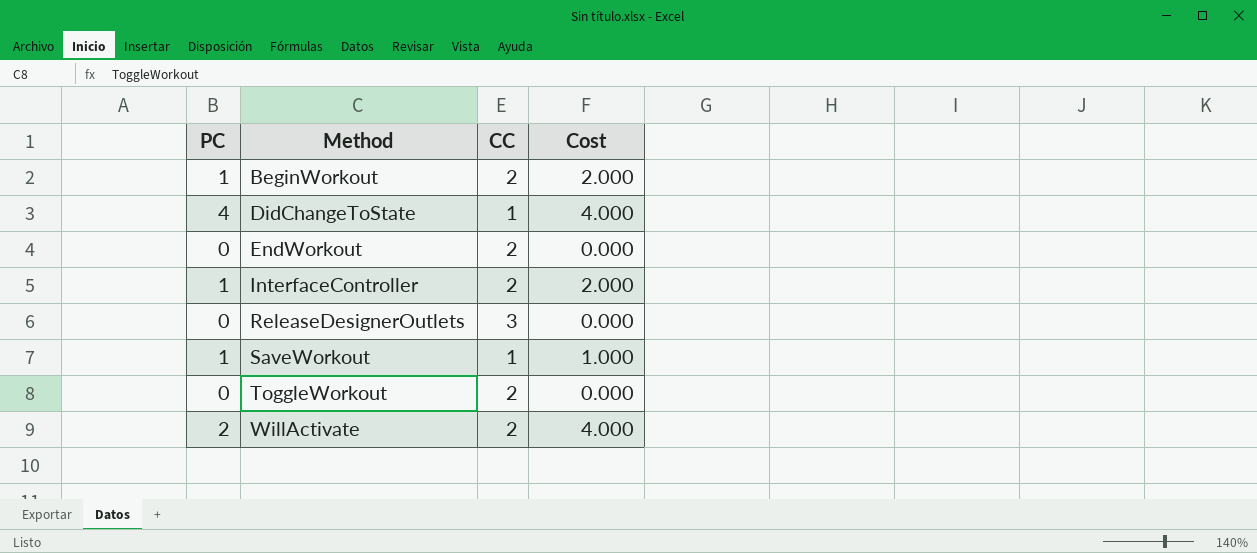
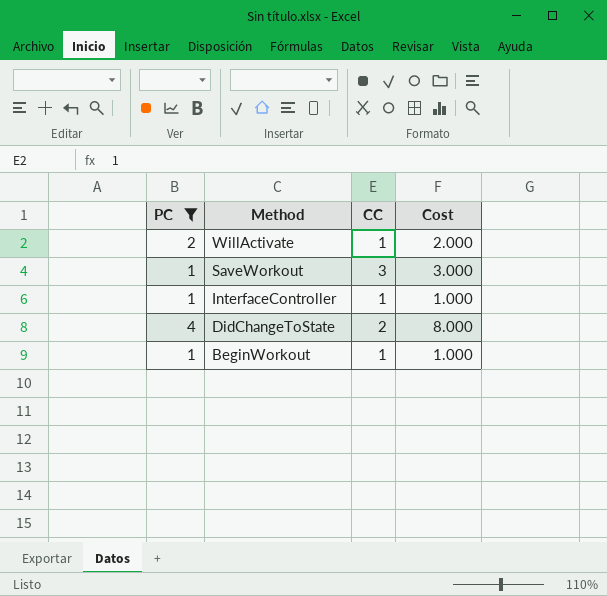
filter: none -> PC != 0
row order: Method ascending -> Method descending
WillActivate | CC: 2 -> 1
WillActivate | Cost: 4.000 -> 2.000
SaveWorkout | CC: 1 -> 3
SaveWorkout | Cost: 1.000 -> 3.000
InterfaceController | CC: 2 -> 1
InterfaceController | Cost: 2.000 -> 1.000
DidChangeToState | CC: 1 -> 2
DidChangeToState | Cost: 4.000 -> 8.000
BeginWorkout | CC: 2 -> 1
BeginWorkout | Cost: 2.000 -> 1.000

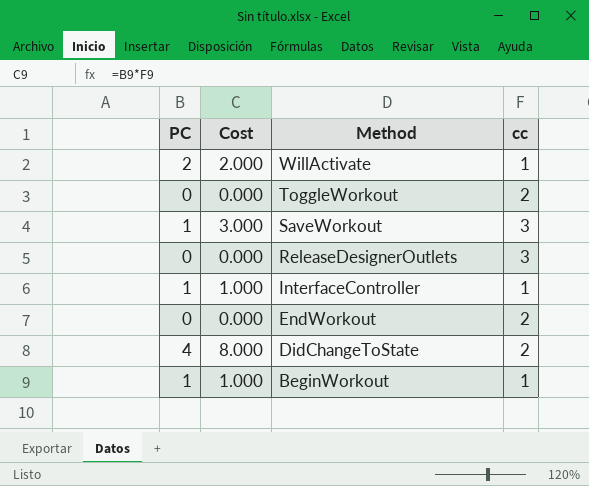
filter: PC != 0 -> none
column Cost | position: 4 -> 2
column name: CC -> cc

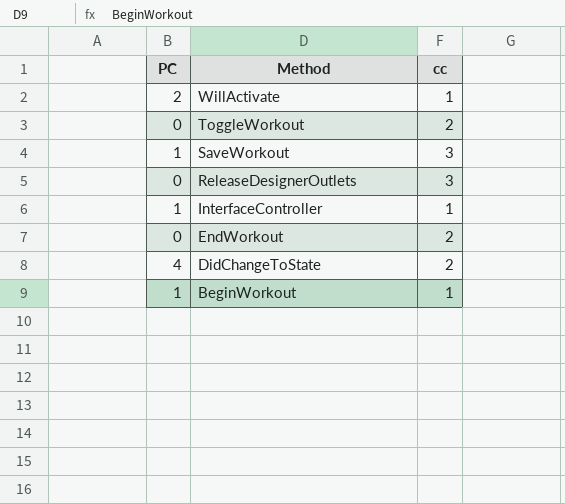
column Cost | formula: [PC] * [cc] -> none

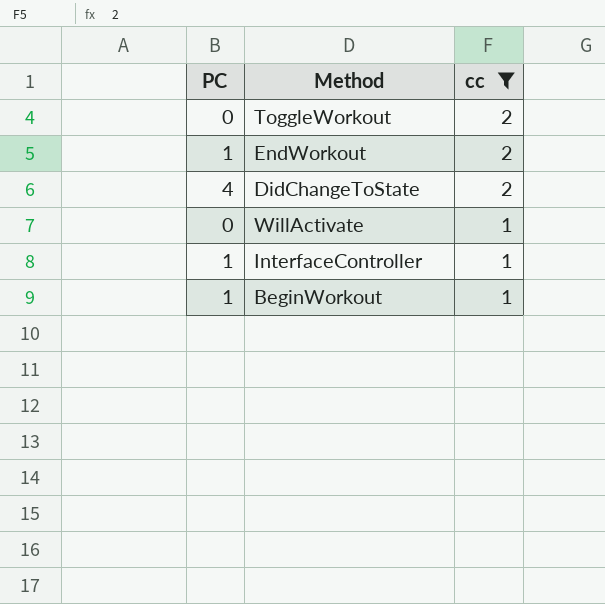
filter: none -> cc != 3
row order: Method descending -> cc descending
EndWorkout | PC: 0 -> 1
WillActivate | PC: 2 -> 0

